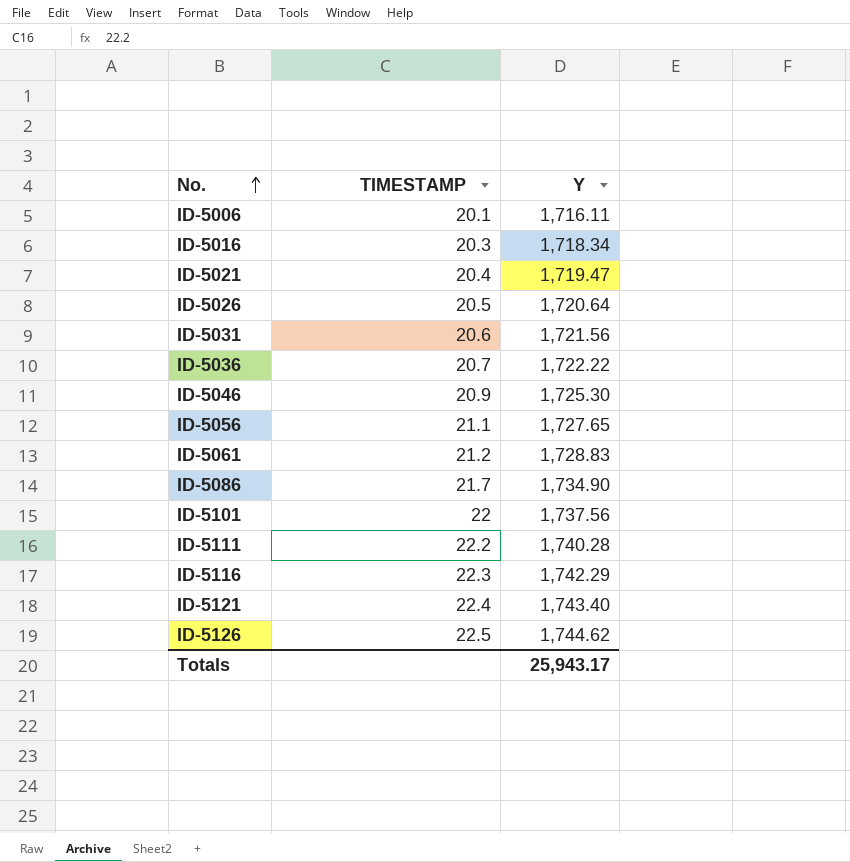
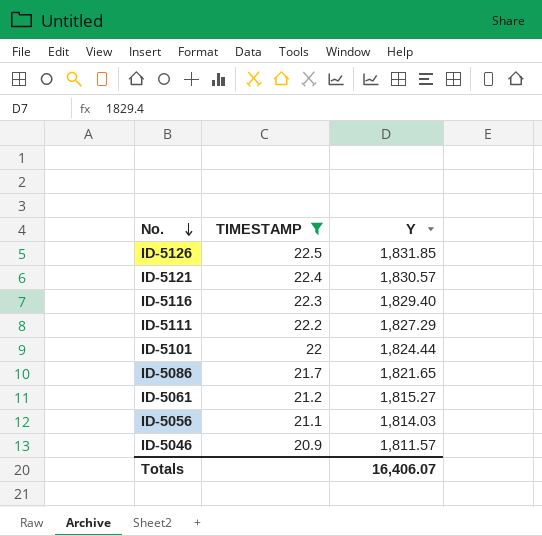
filter: none -> TIMESTAMP >= 20.9
row order: No. ascending -> No. descending
ID-5126 | Y: 1,744.62 -> 1,831.85
ID-5121 | Y: 1,743.40 -> 1,830.57
ID-5116 | Y: 1,742.29 -> 1,829.40
ID-5111 | Y: 1,740.28 -> 1,827.29
ID-5101 | Y: 1,737.56 -> 1,824.44
ID-5086 | Y: 1,734.90 -> 1,821.65
ID-5061 | Y: 1,728.83 -> 1,815.27
ID-5056 | Y: 1,727.65 -> 1,814.03
ID-5046 | Y: 1,725.30 -> 1,811.57
Totals | Y: 25,943.17 -> 16,406.07

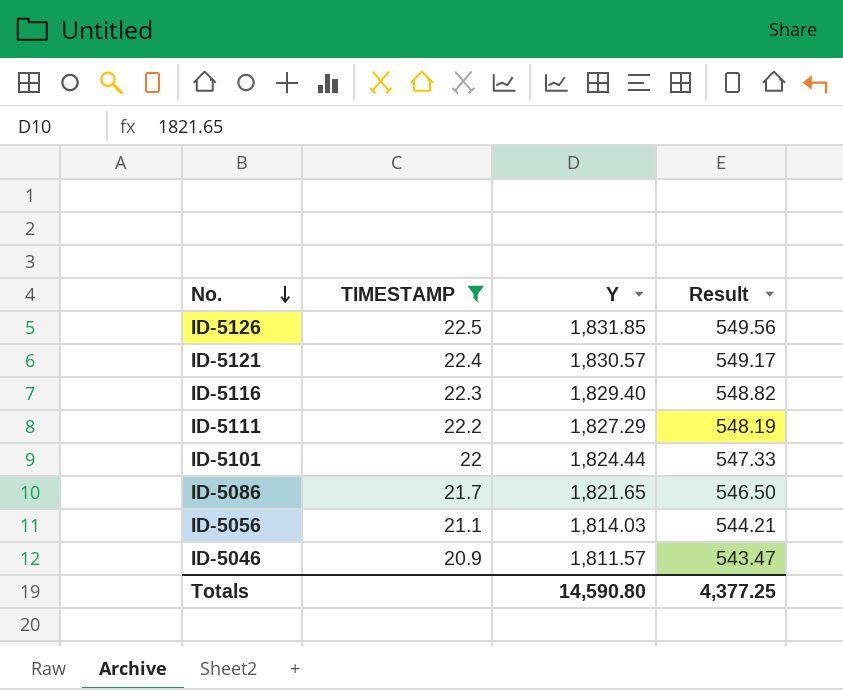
column Result | formula: none -> [Y] * 0.3
row ID-5061: 21.2 | 1,815.27 -> none
Totals | Y: 16,406.07 -> 14,590.80

